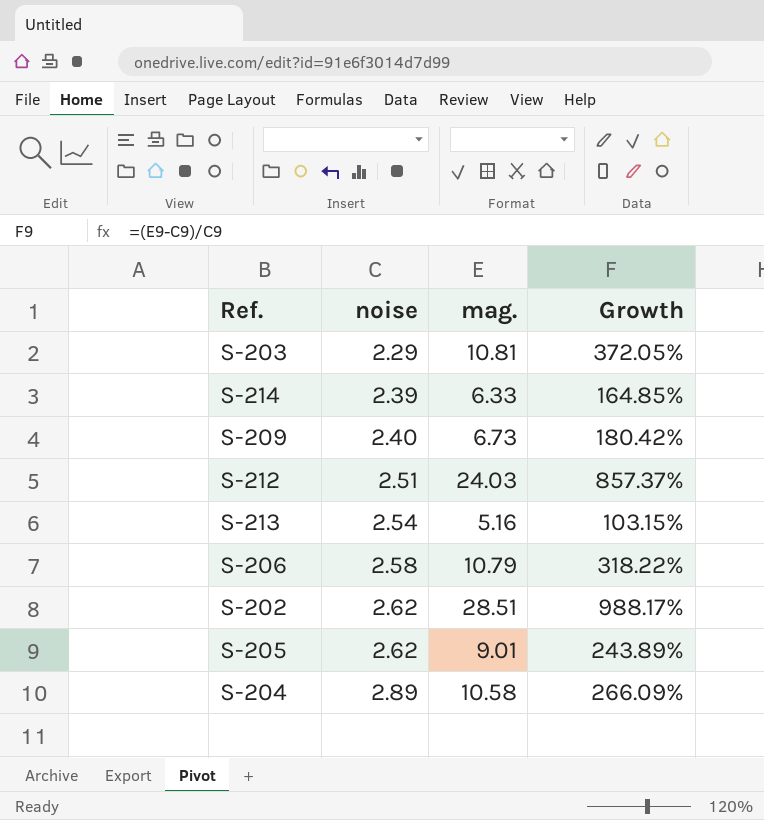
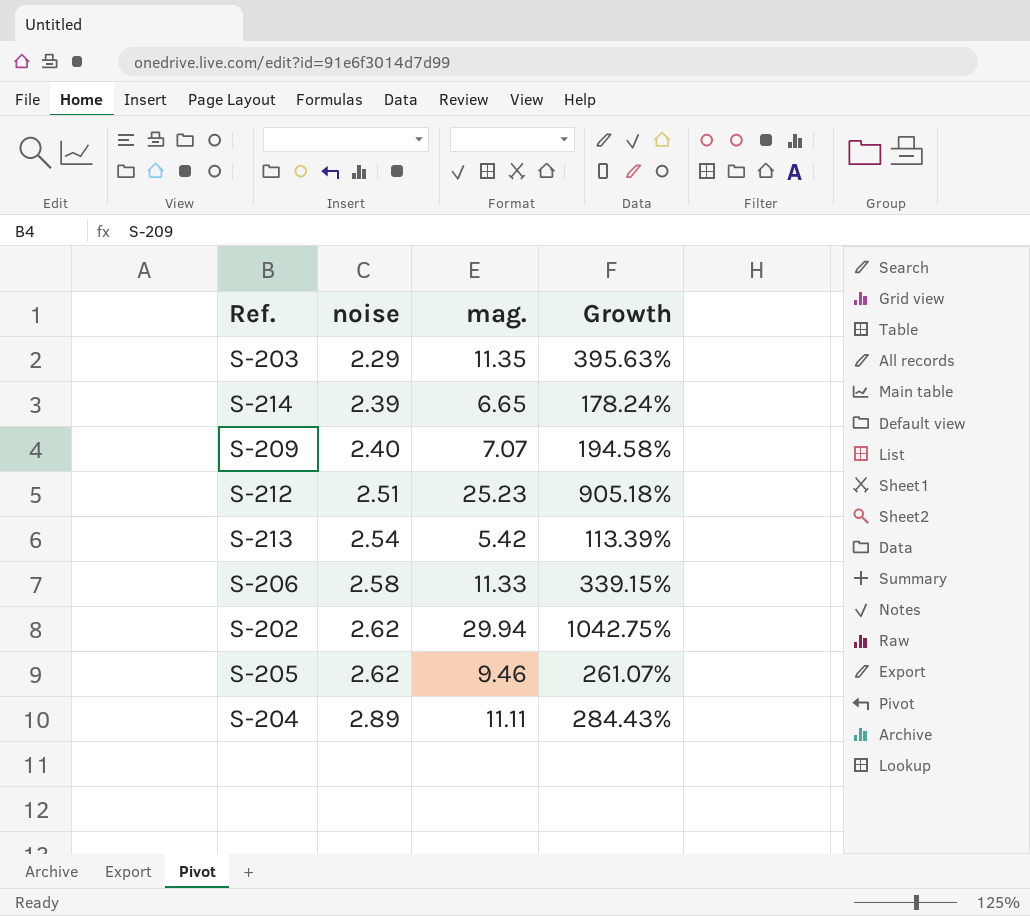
S-203 | mag.: 10.81 -> 11.35
S-203 | Growth: 372.05% -> 395.63%
S-214 | mag.: 6.33 -> 6.65
S-214 | Growth: 164.85% -> 178.24%
S-209 | mag.: 6.73 -> 7.07
S-209 | Growth: 180.42% -> 194.58%
S-212 | mag.: 24.03 -> 25.23
S-212 | Growth: 857.37% -> 905.18%
S-213 | mag.: 5.16 -> 5.42
S-213 | Growth: 103.15% -> 113.39%
S-206 | mag.: 10.79 -> 11.33
S-206 | Growth: 318.22% -> 339.15%
S-202 | mag.: 28.51 -> 29.94
S-202 | Growth: 988.17% -> 1042.75%
S-205 | mag.: 9.01 -> 9.46
S-205 | Growth: 243.89% -> 261.07%
S-204 | mag.: 10.58 -> 11.11
S-204 | Growth: 266.09% -> 284.43%

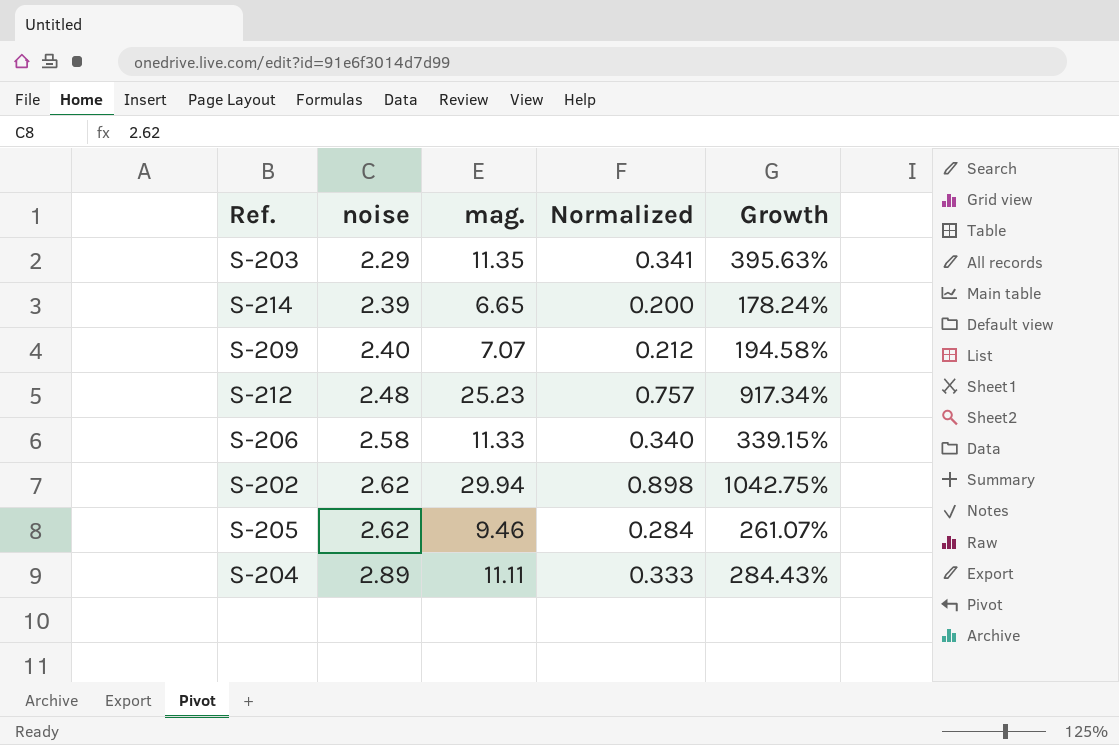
column Normalized | formula: none -> [mag.] * 0.03
row S-213: 2.54 | 5.42 | 113.39% -> none
S-212 | noise: 2.51 -> 2.48
S-212 | Growth: 905.18% -> 917.34%

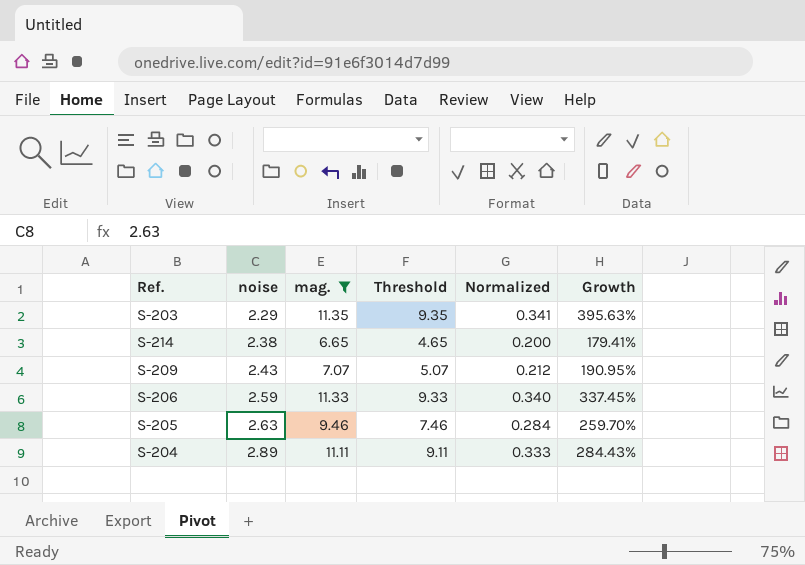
filter: none -> mag. <= 11.35
column Threshold | formula: none -> [mag.] - 2
S-214 | noise: 2.39 -> 2.38
S-214 | Growth: 178.24% -> 179.41%
S-209 | noise: 2.40 -> 2.43
S-209 | Growth: 194.58% -> 190.95%
S-206 | noise: 2.58 -> 2.59
S-206 | Growth: 339.15% -> 337.45%
S-205 | noise: 2.62 -> 2.63
S-205 | Growth: 261.07% -> 259.70%

